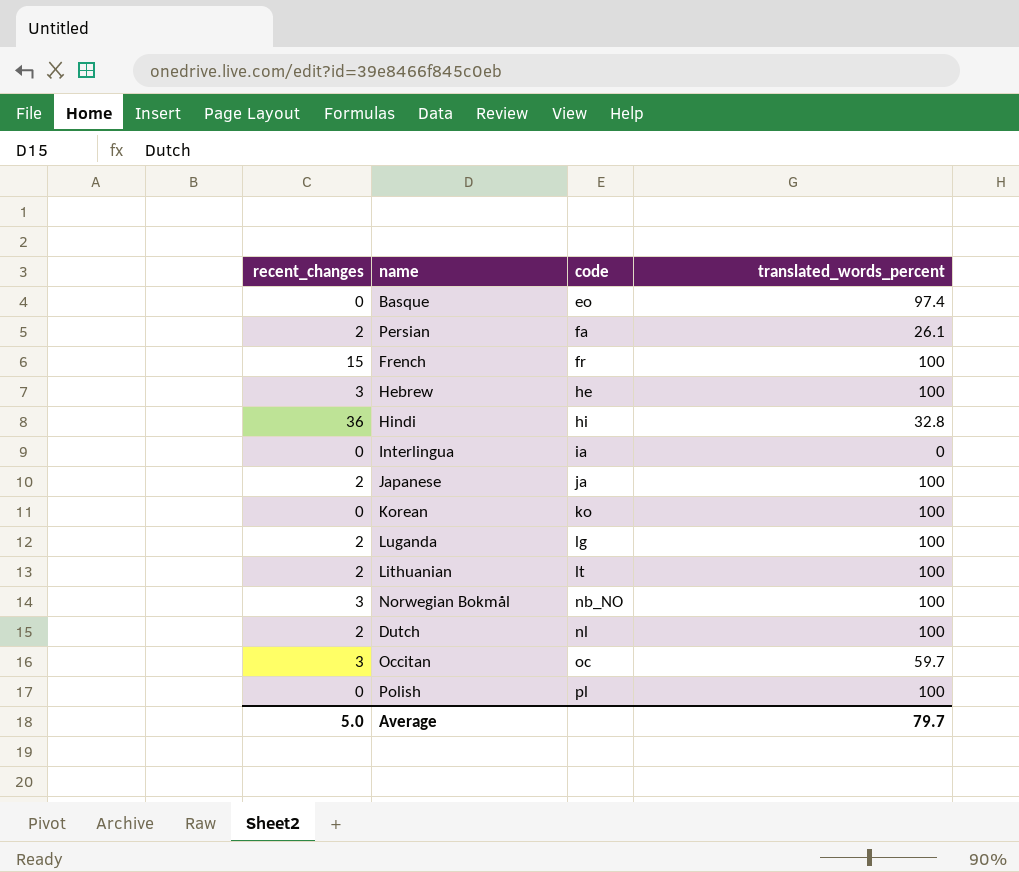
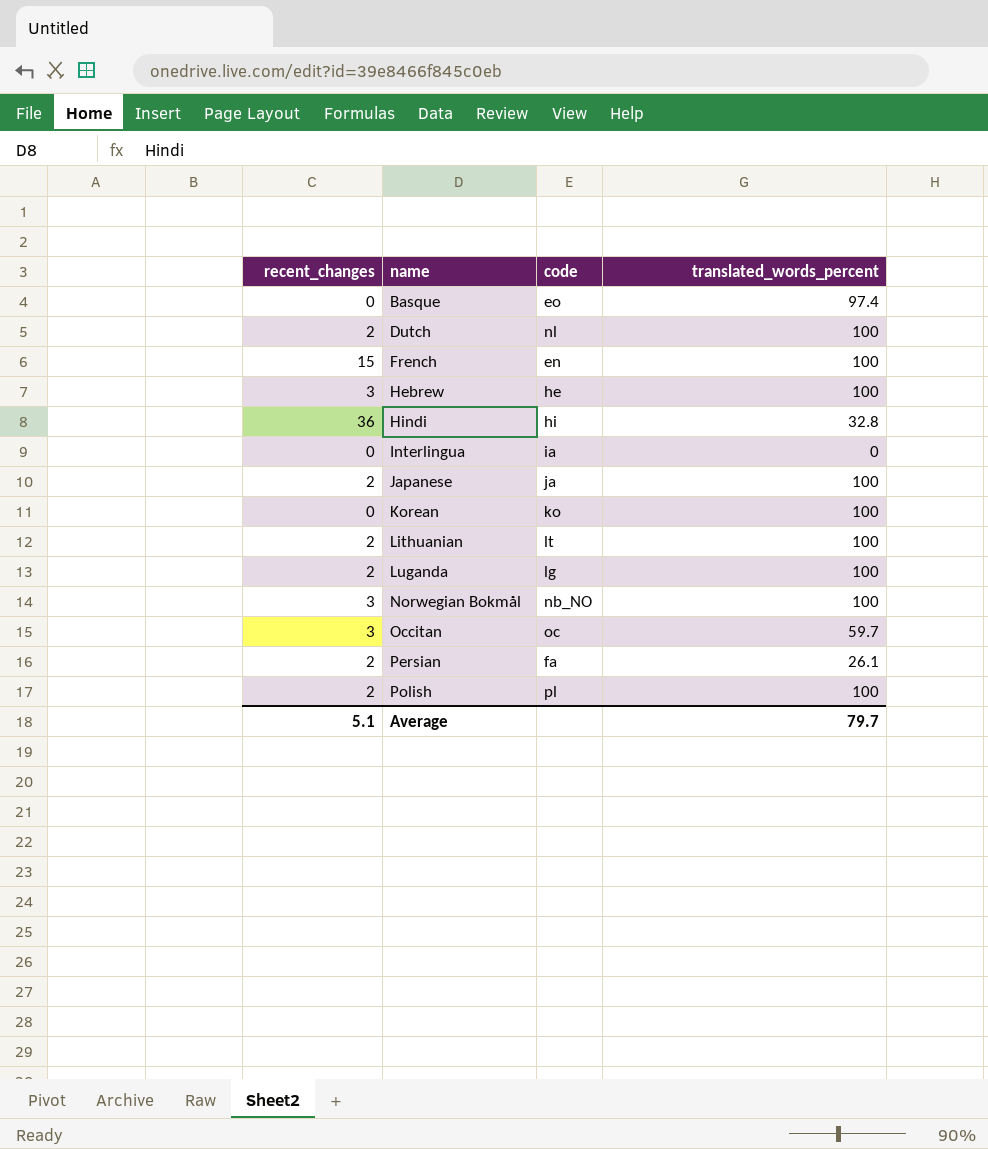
row order: code ascending -> name ascending
French | code: fr -> en
Polish | recent_changes: 0 -> 2
Average | recent_changes: 5.0 -> 5.1

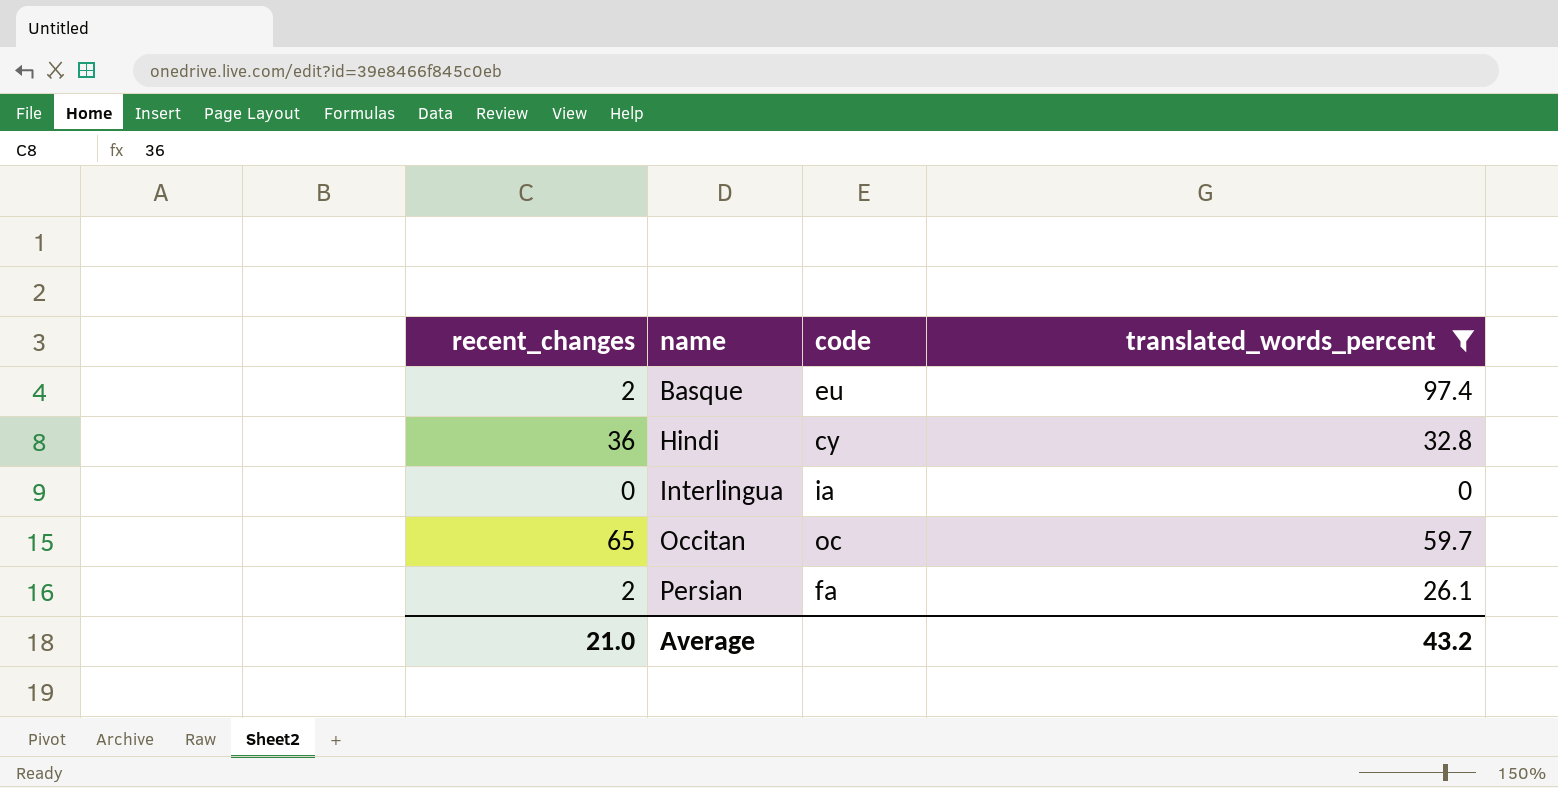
filter: none -> translated_words_percent != 100
Basque | recent_changes: 0 -> 2
Basque | code: eo -> eu
Hindi | code: hi -> cy
Occitan | recent_changes: 3 -> 65
Average | recent_changes: 5.1 -> 21.0
Average | translated_words_percent: 79.7 -> 43.2

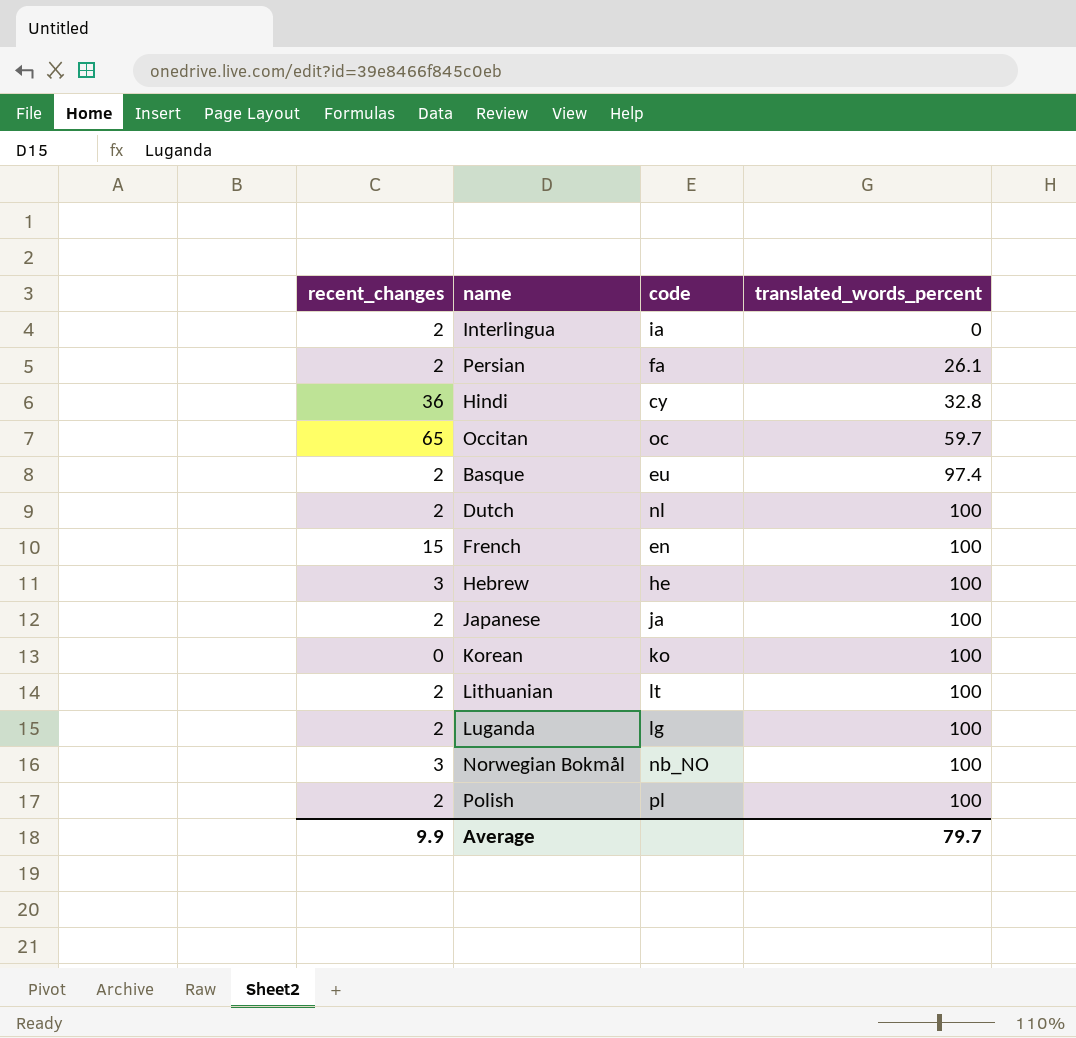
filter: translated_words_percent != 100 -> none
row order: name ascending -> translated_words_percent ascending
Interlingua | recent_changes: 0 -> 2
Average | recent_changes: 21.0 -> 9.9
Average | translated_words_percent: 43.2 -> 79.7

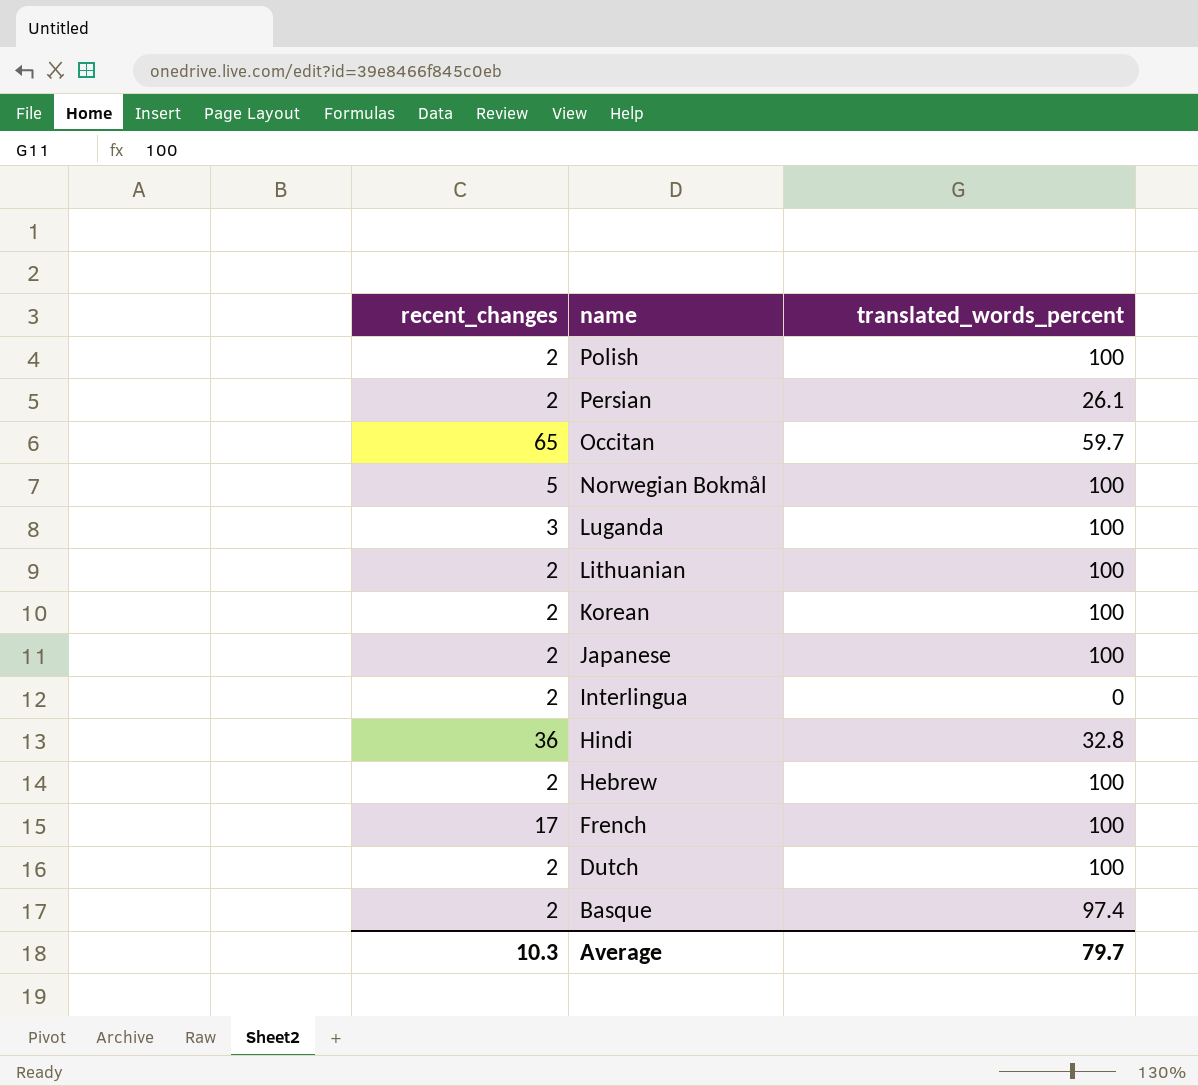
row order: translated_words_percent ascending -> name descending
column code | position: 3 -> none
Norwegian Bokmål | recent_changes: 3 -> 5
Luganda | recent_changes: 2 -> 3
Korean | recent_changes: 0 -> 2
Hebrew | recent_changes: 3 -> 2
French | recent_changes: 15 -> 17
Average | recent_changes: 9.9 -> 10.3

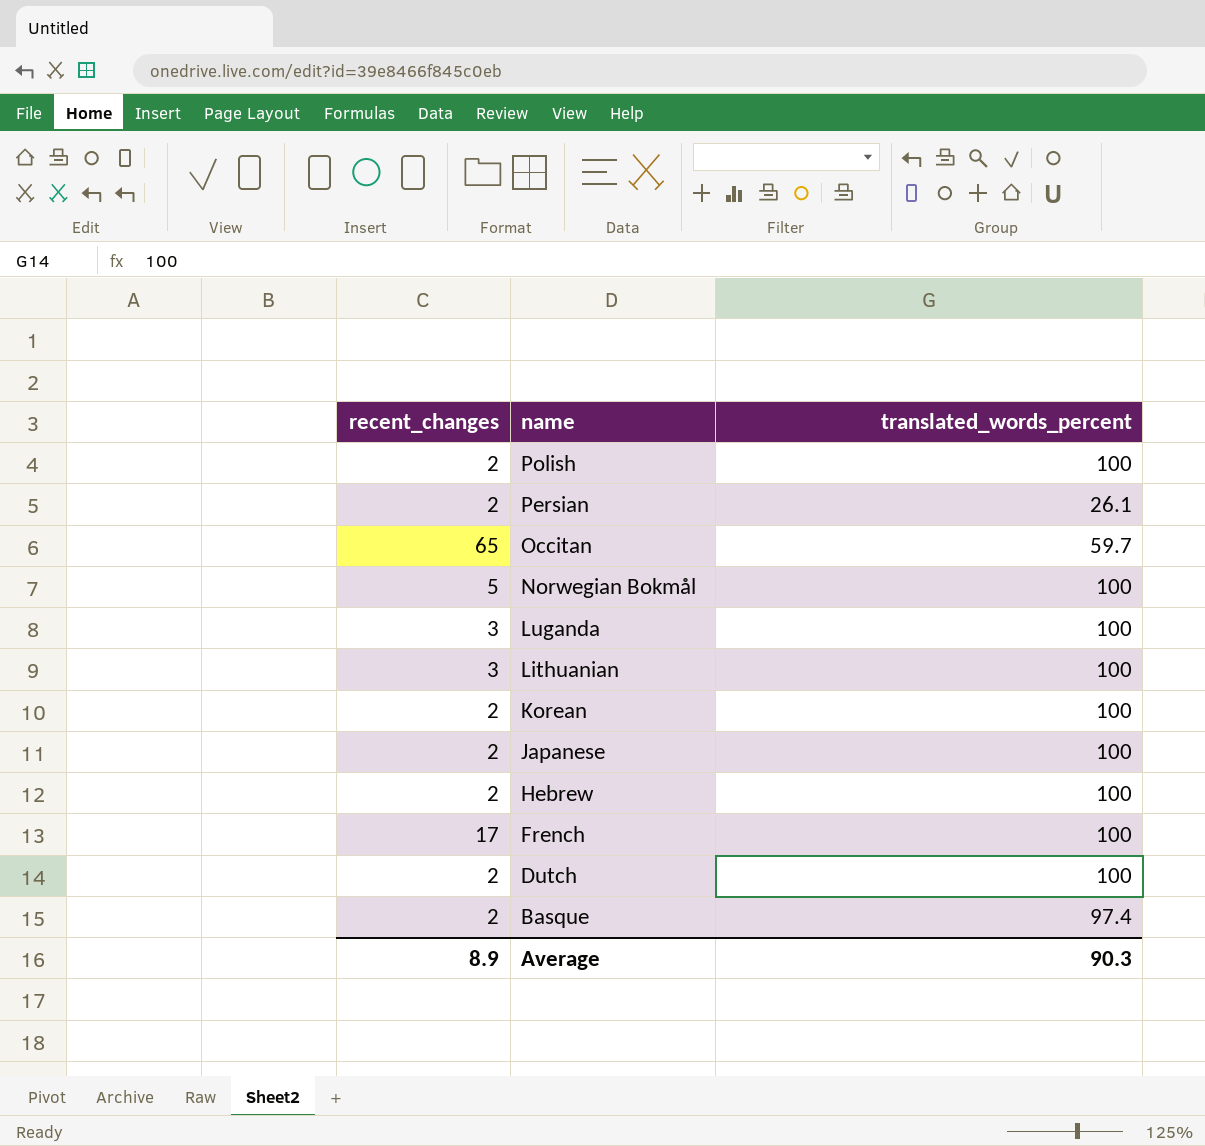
row Interlingua: 2 | 0 -> none
row Hindi: 36 | 32.8 -> none
Lithuanian | recent_changes: 2 -> 3
Average | recent_changes: 10.3 -> 8.9
Average | translated_words_percent: 79.7 -> 90.3

